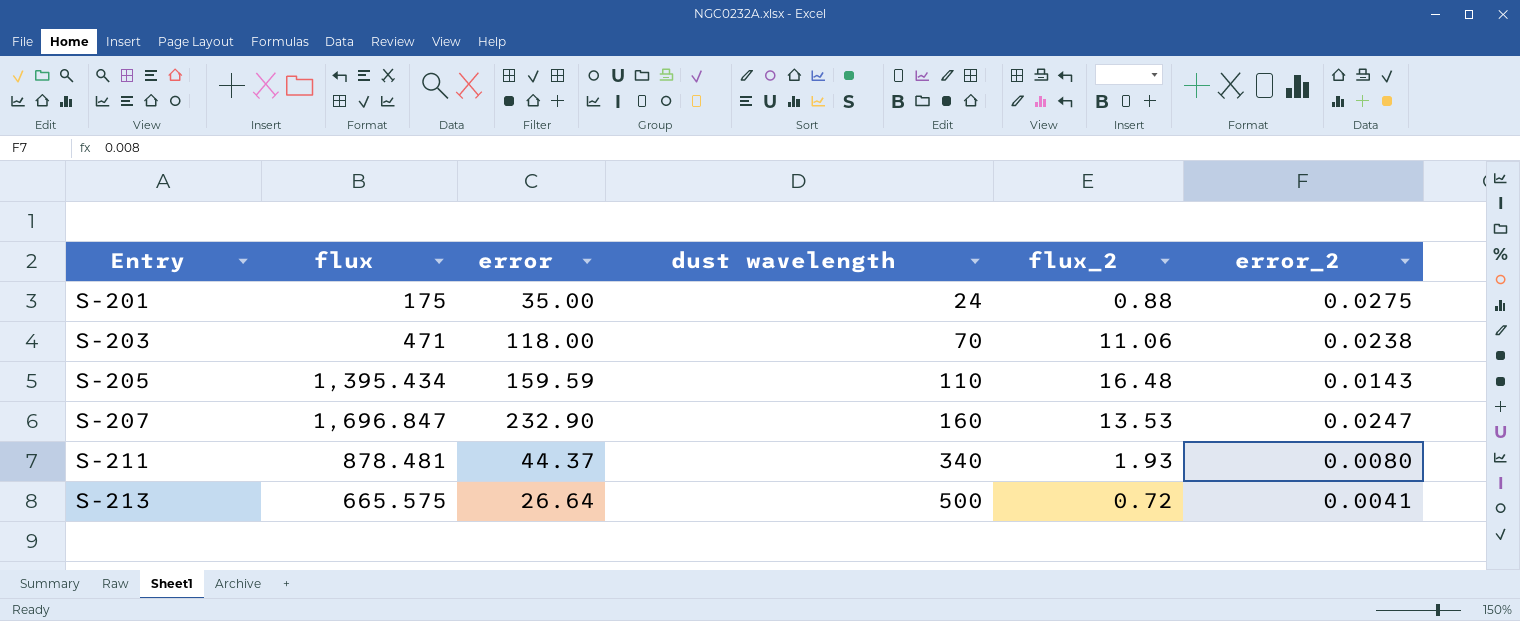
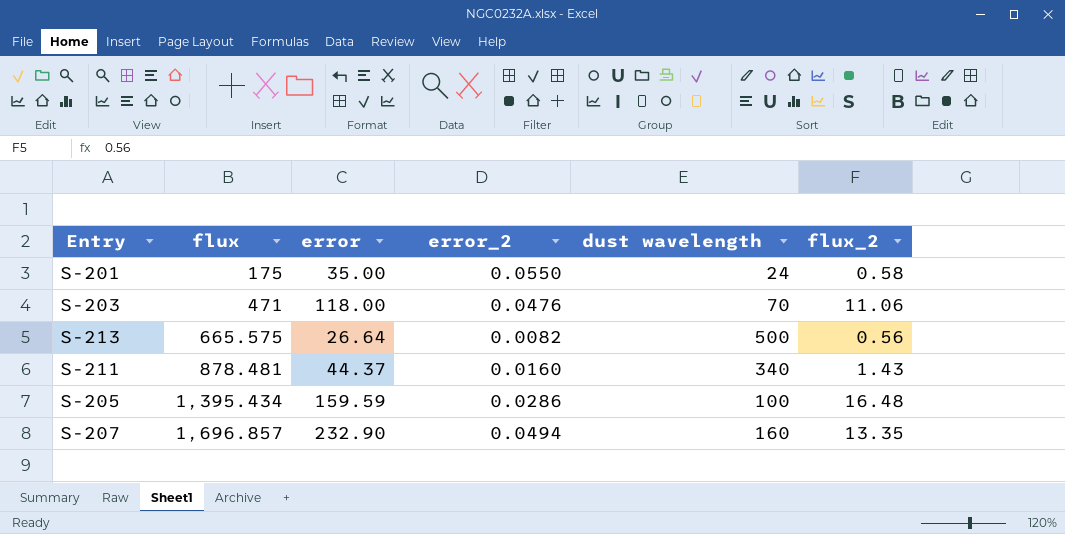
row order: Entry ascending -> flux ascending
column error_2 | position: 6 -> 4
S-201 | error_2: 0.0275 -> 0.0550
S-201 | flux_2: 0.88 -> 0.58
S-203 | error_2: 0.0238 -> 0.0476
S-213 | error_2: 0.0041 -> 0.0082
S-213 | flux_2: 0.72 -> 0.56
S-211 | error_2: 0.0080 -> 0.0160
S-211 | flux_2: 1.93 -> 1.43
S-205 | error_2: 0.0143 -> 0.0286
S-205 | dust wavelength: 110 -> 100
S-207 | flux: 1,696.847 -> 1,696.857
S-207 | error_2: 0.0247 -> 0.0494
S-207 | flux_2: 13.53 -> 13.35

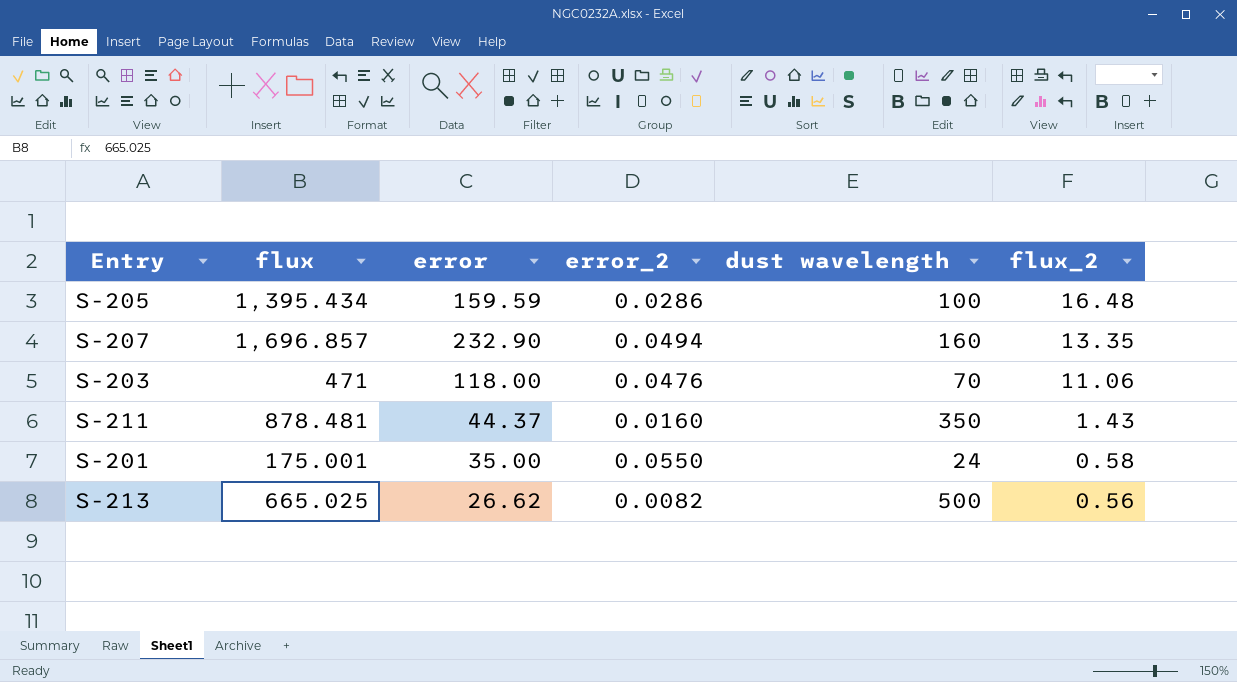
row order: flux ascending -> flux_2 descending
S-211 | dust wavelength: 340 -> 350
S-201 | flux: 175 -> 175.001
S-213 | flux: 665.575 -> 665.025
S-213 | error: 26.64 -> 26.62

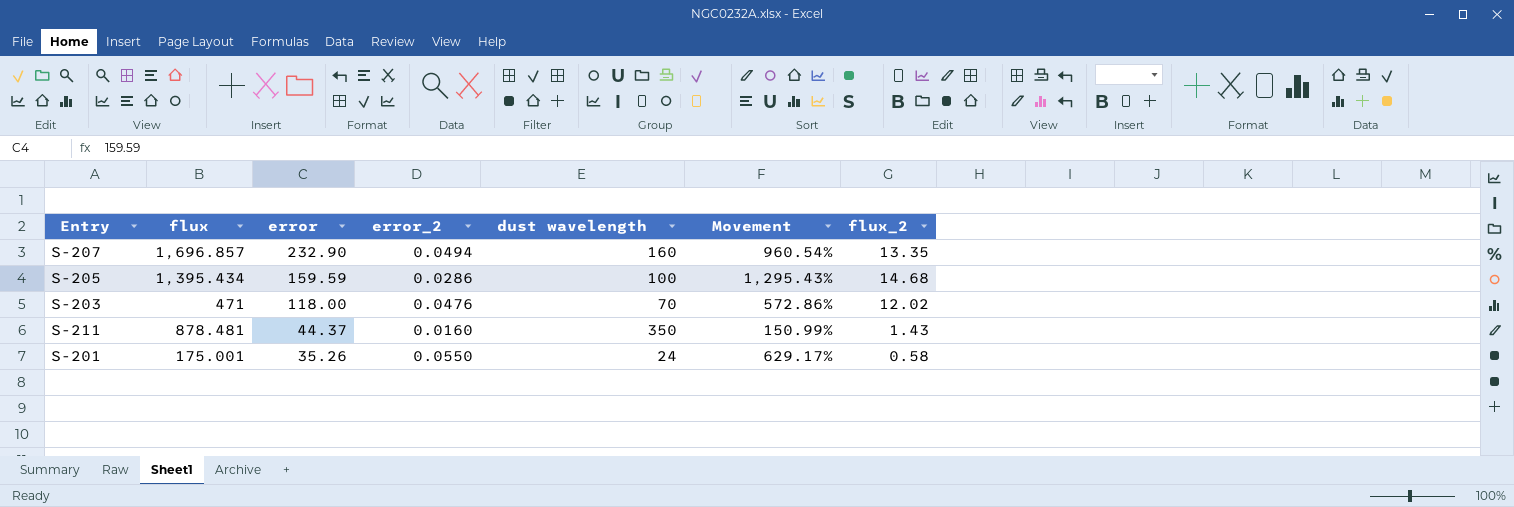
row order: flux_2 descending -> error descending
column Movement | formula: none -> ([flux] - [dust wavelength]) / [dust wavelength]
row S-213: 665.025 | 26.62 | 0.0082 | 500 | 0.56 -> none
S-205 | flux_2: 16.48 -> 14.68
S-203 | flux_2: 11.06 -> 12.02
S-201 | error: 35.00 -> 35.26

